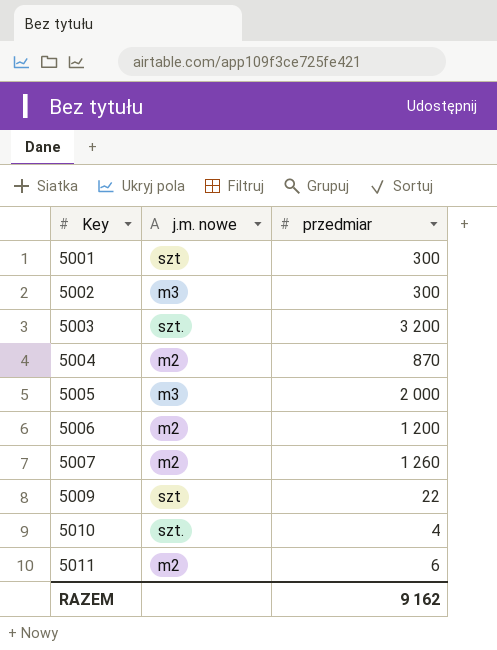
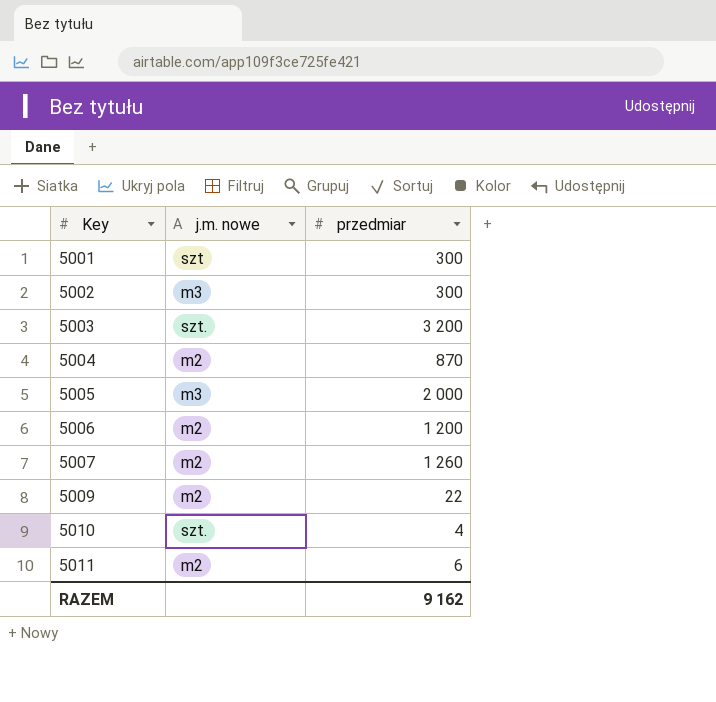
5009 | j.m. nowe: szt -> m2

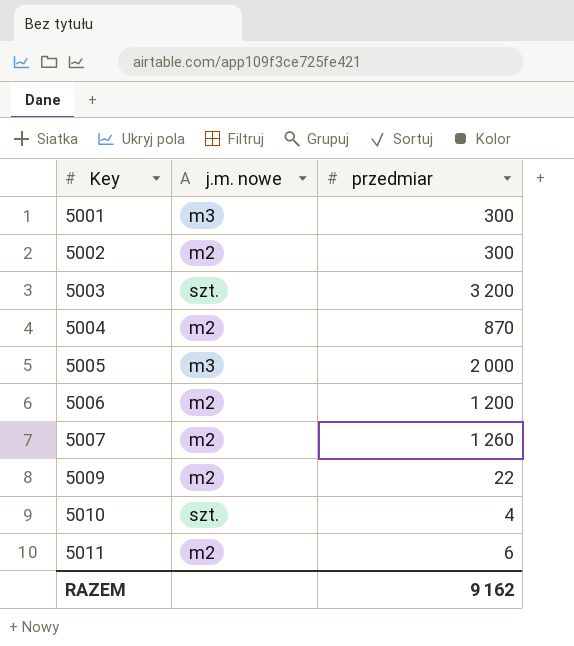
5001 | j.m. nowe: szt -> m3
5002 | j.m. nowe: m3 -> m2

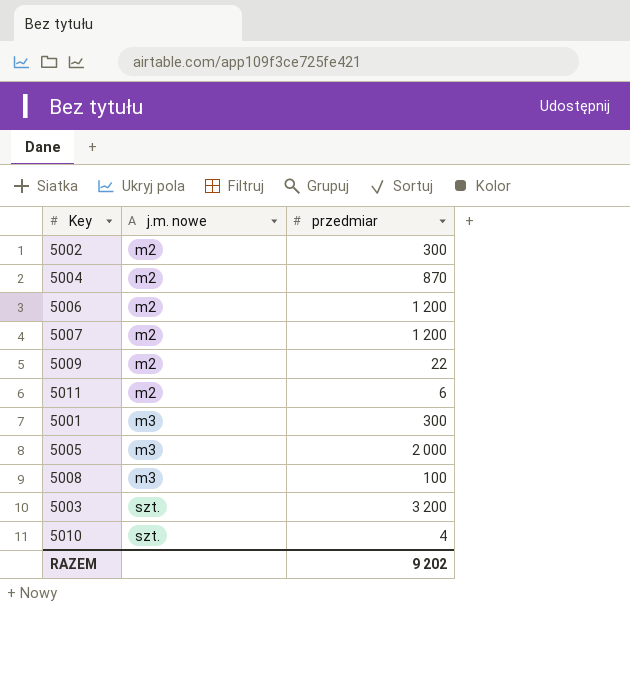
row order: Key ascending -> j.m. nowe ascending
5007 | przedmiar: 1 260 -> 1 200
row 5008: none -> m3 | 100
RAZEM | przedmiar: 9 162 -> 9 202

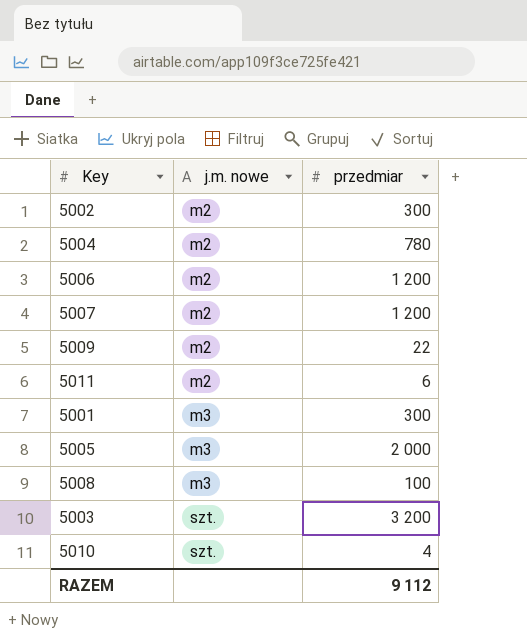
5004 | przedmiar: 870 -> 780
RAZEM | przedmiar: 9 202 -> 9 112

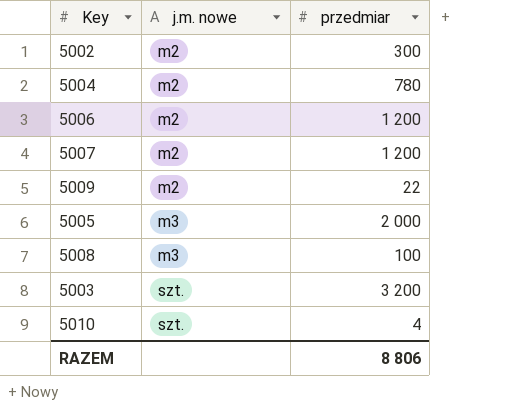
row 5011: m2 | 6 -> none
row 5001: m3 | 300 -> none
RAZEM | przedmiar: 9 112 -> 8 806

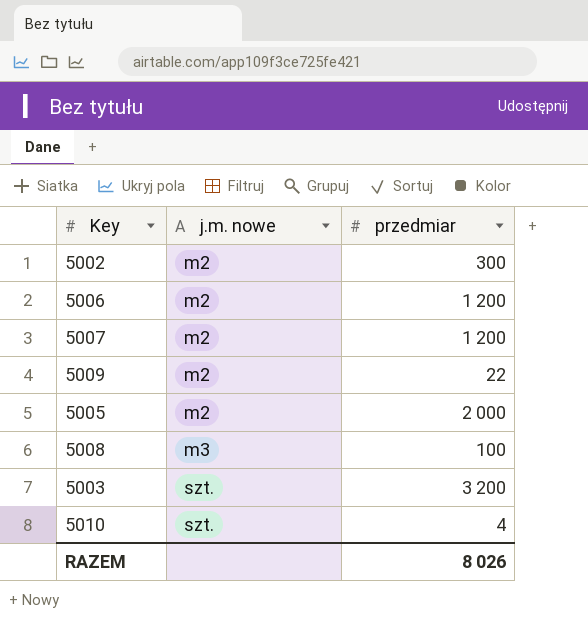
row 5004: m2 | 780 -> none
5005 | j.m. nowe: m3 -> m2
RAZEM | przedmiar: 8 806 -> 8 026

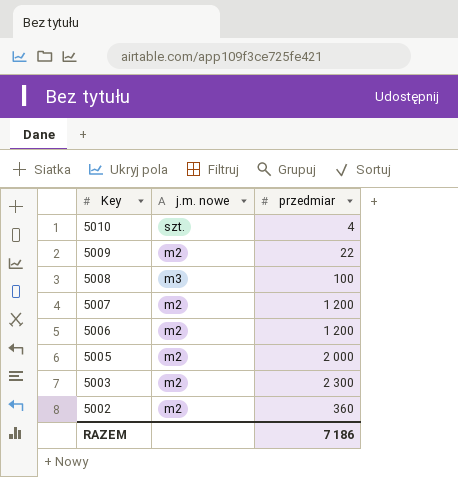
row order: j.m. nowe ascending -> Key descending
5003 | j.m. nowe: szt. -> m2
5003 | przedmiar: 3 200 -> 2 300
5002 | przedmiar: 300 -> 360
RAZEM | przedmiar: 8 026 -> 7 186

